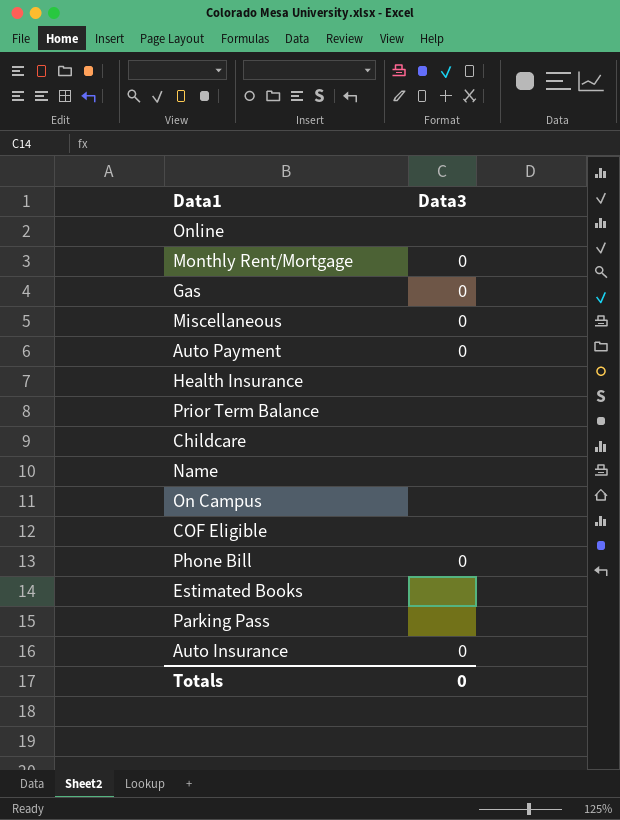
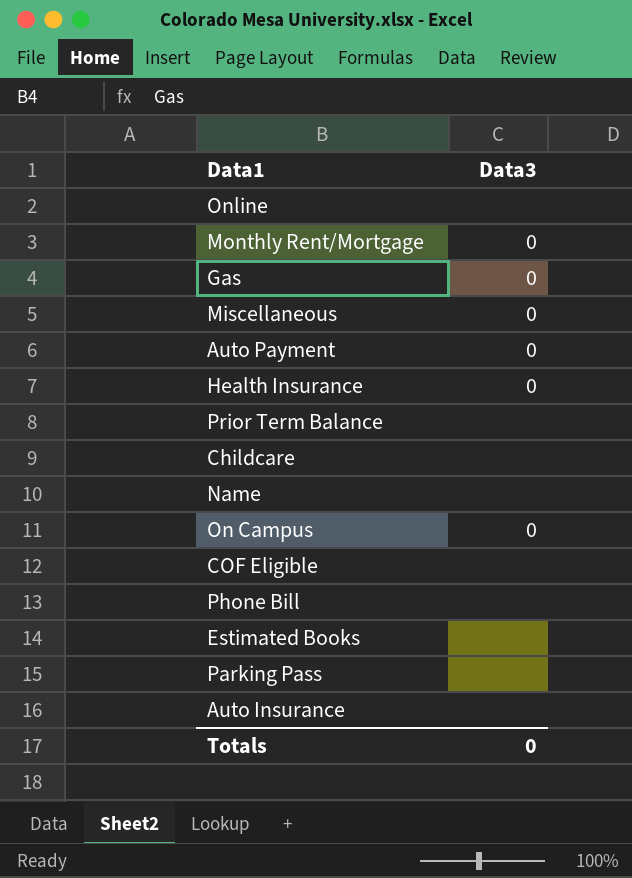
Health Insurance | Data3: none -> 0
On Campus | Data3: none -> 0
Phone Bill | Data3: 0 -> none
Auto Insurance | Data3: 0 -> none

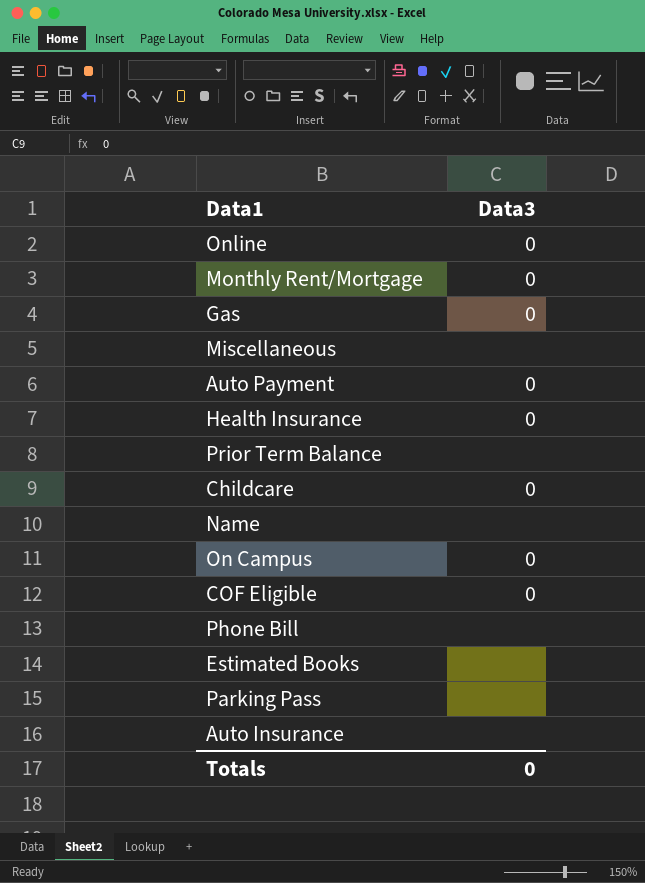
Online | Data3: none -> 0
Miscellaneous | Data3: 0 -> none
Childcare | Data3: none -> 0
COF Eligible | Data3: none -> 0

